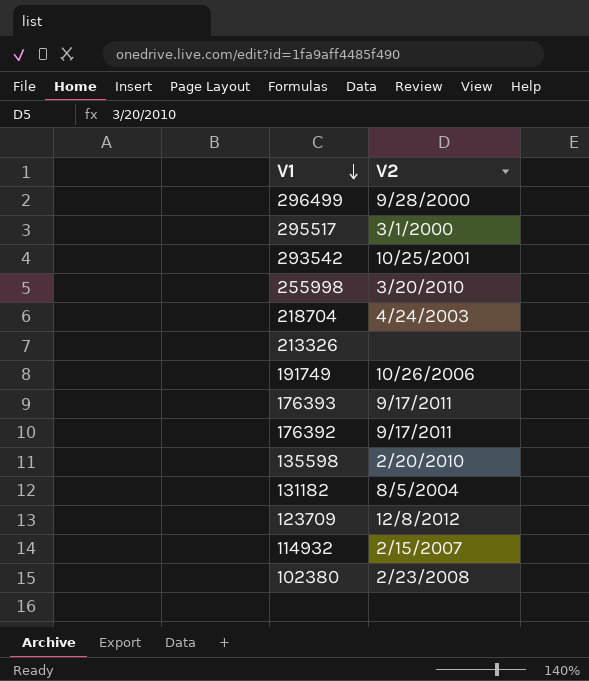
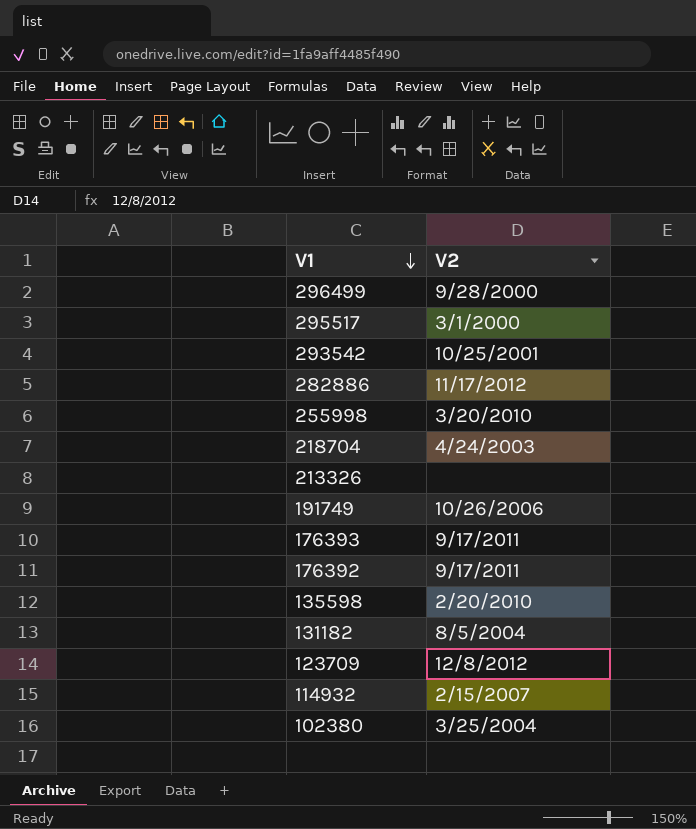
row 282886: none -> 11/17/2012
102380 | V2: 2/23/2008 -> 3/25/2004

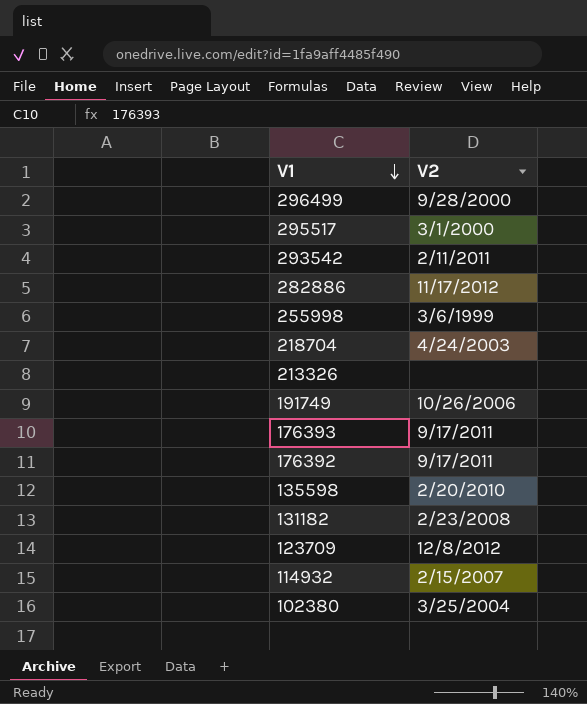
293542 | V2: 10/25/2001 -> 2/11/2011
255998 | V2: 3/20/2010 -> 3/6/1999
131182 | V2: 8/5/2004 -> 2/23/2008

